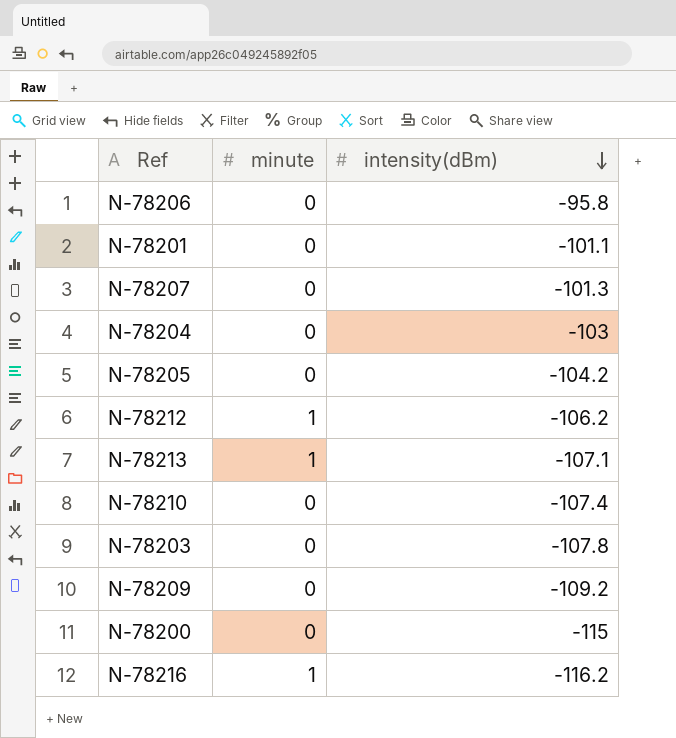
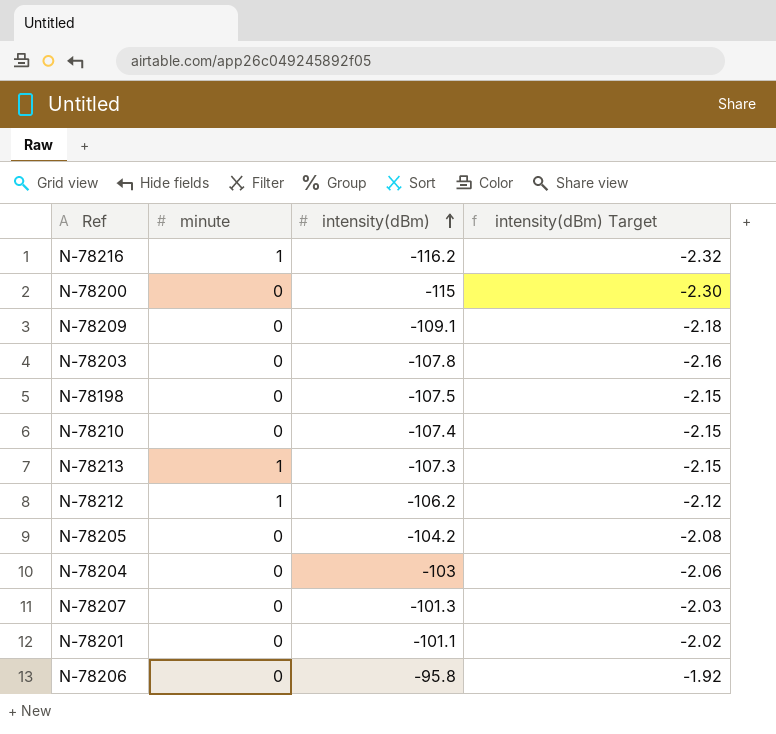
row order: intensity(dBm) descending -> intensity(dBm) ascending
column intensity(dBm) Target | formula: none -> [intensity(dBm)] * 0.02
N-78209 | intensity(dBm): -109.2 -> -109.1
row N-78198: none -> 0 | -107.5 | -2.15
N-78213 | intensity(dBm): -107.1 -> -107.3

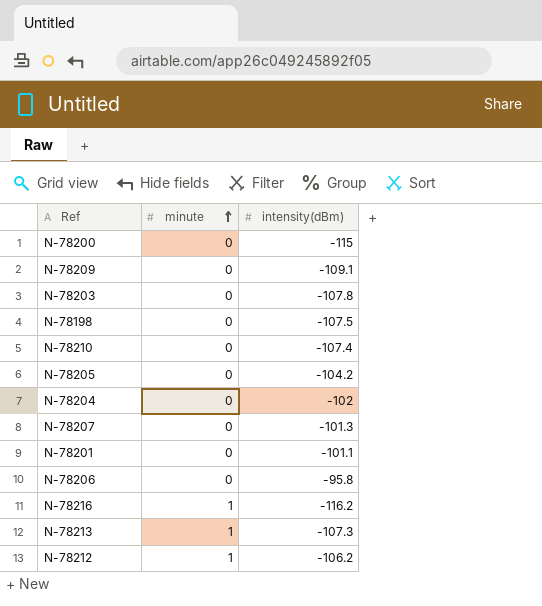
row order: intensity(dBm) ascending -> minute ascending
column intensity(dBm) Target | formula: [intensity(dBm)] * 0.02 -> none
N-78204 | intensity(dBm): -103 -> -102

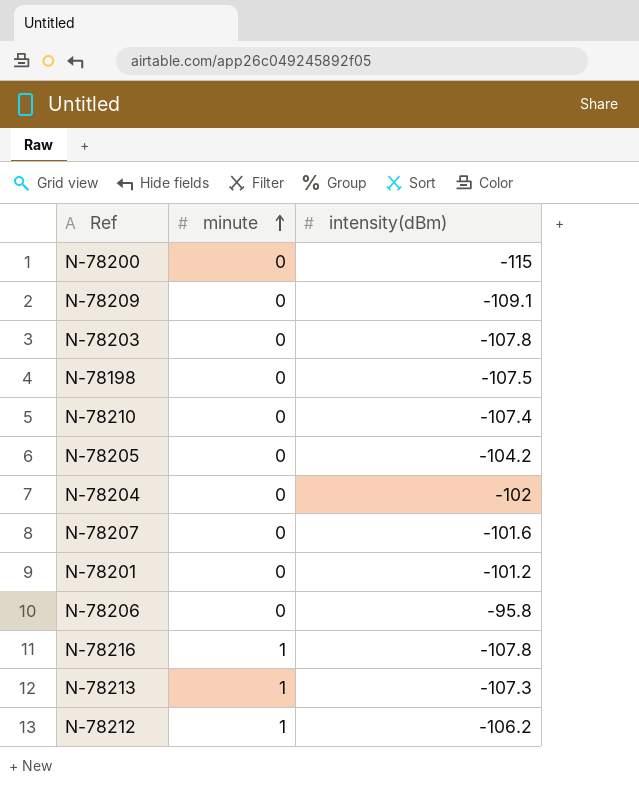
N-78207 | intensity(dBm): -101.3 -> -101.6
N-78201 | intensity(dBm): -101.1 -> -101.2
N-78216 | intensity(dBm): -116.2 -> -107.8

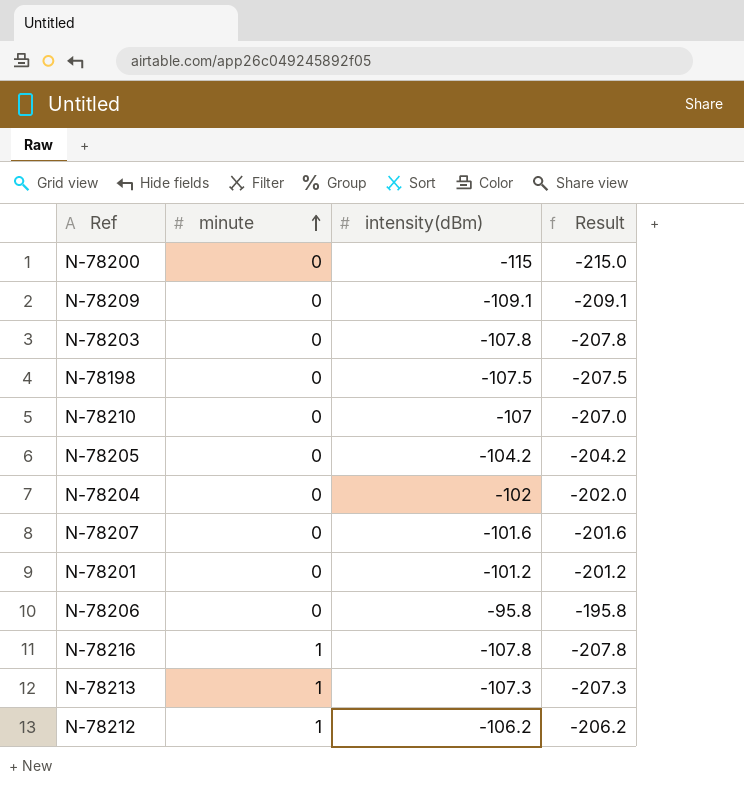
column Result | formula: none -> [intensity(dBm)] - 100
N-78210 | intensity(dBm): -107.4 -> -107

